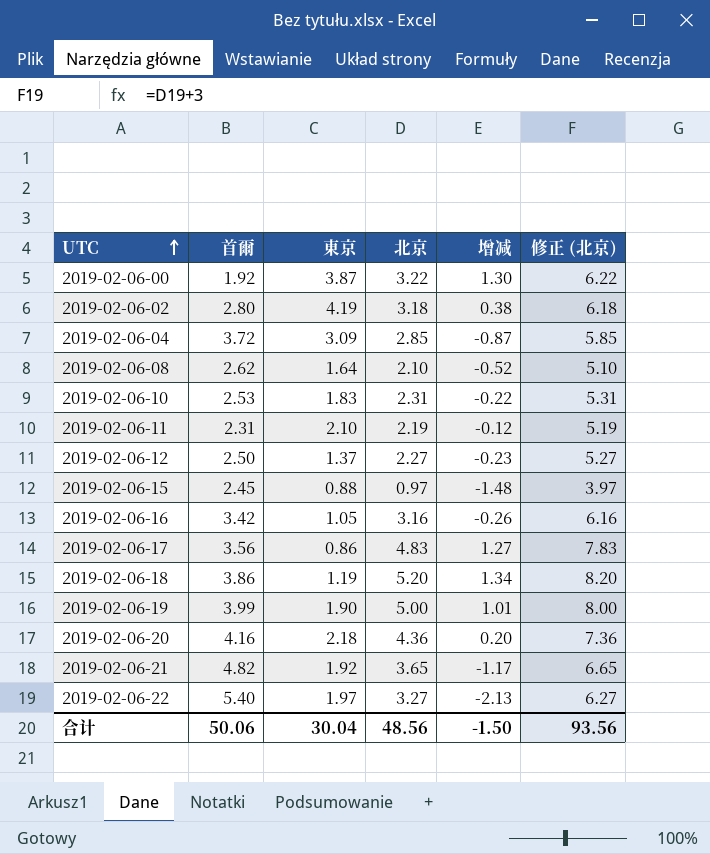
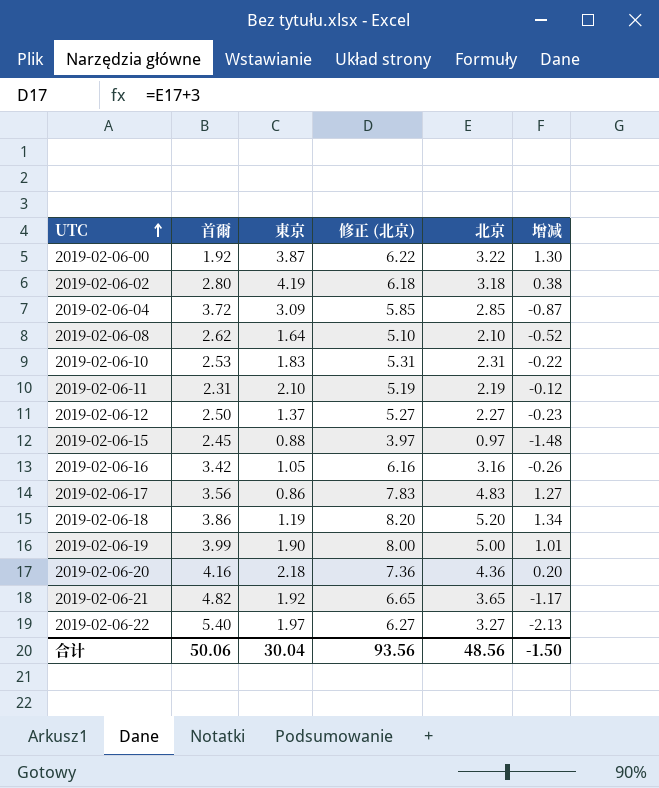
column 修正 (北京) | position: 6 -> 4

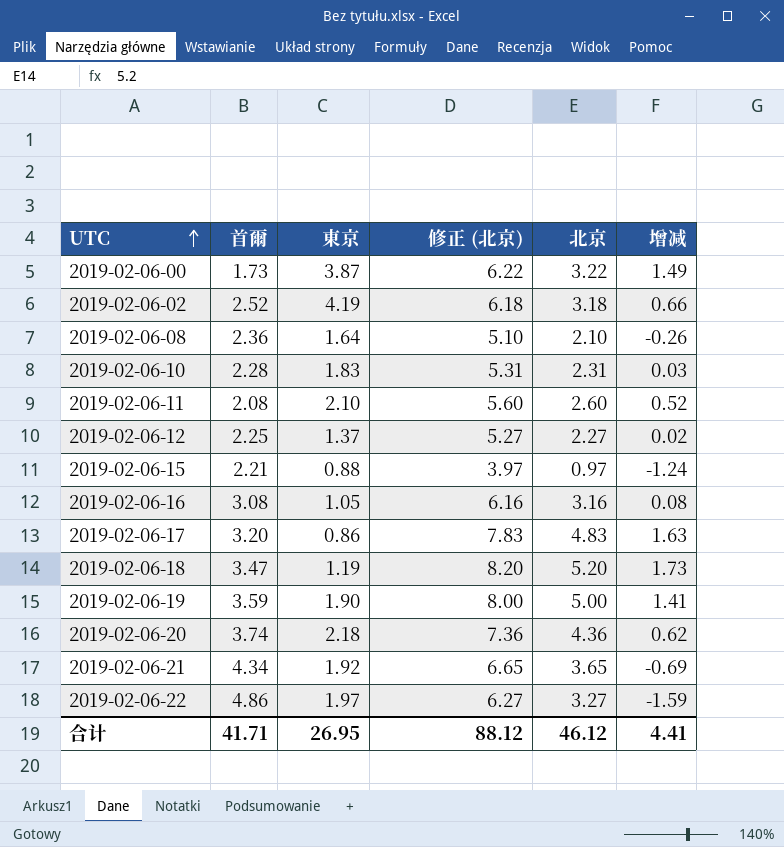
row 2019-02-06-04: 3.72 | 3.09 | 5.85 | 2.85 | -0.87 -> none
2019-02-06-00 | 首爾: 1.92 -> 1.73
2019-02-06-00 | 增减: 1.30 -> 1.49
2019-02-06-02 | 首爾: 2.80 -> 2.52
2019-02-06-02 | 增减: 0.38 -> 0.66
2019-02-06-08 | 首爾: 2.62 -> 2.36
2019-02-06-08 | 增减: -0.52 -> -0.26
2019-02-06-10 | 首爾: 2.53 -> 2.28
2019-02-06-10 | 增减: -0.22 -> 0.03
2019-02-06-11 | 首爾: 2.31 -> 2.08
2019-02-06-11 | 修正 (北京): 5.19 -> 5.60
2019-02-06-11 | 北京: 2.19 -> 2.60
2019-02-06-11 | 增减: -0.12 -> 0.52
2019-02-06-12 | 首爾: 2.50 -> 2.25
2019-02-06-12 | 增减: -0.23 -> 0.02
2019-02-06-15 | 首爾: 2.45 -> 2.21
2019-02-06-15 | 增减: -1.48 -> -1.24
2019-02-06-16 | 首爾: 3.42 -> 3.08
2019-02-06-16 | 增减: -0.26 -> 0.08
2019-02-06-17 | 首爾: 3.56 -> 3.20
2019-02-06-17 | 增减: 1.27 -> 1.63
2019-02-06-18 | 首爾: 3.86 -> 3.47
2019-02-06-18 | 增减: 1.34 -> 1.73
2019-02-06-19 | 首爾: 3.99 -> 3.59
2019-02-06-19 | 增减: 1.01 -> 1.41
2019-02-06-20 | 首爾: 4.16 -> 3.74
2019-02-06-20 | 增减: 0.20 -> 0.62
2019-02-06-21 | 首爾: 4.82 -> 4.34
2019-02-06-21 | 增减: -1.17 -> -0.69
2019-02-06-22 | 首爾: 5.40 -> 4.86
2019-02-06-22 | 增减: -2.13 -> -1.59
合计 | 首爾: 50.06 -> 41.71
合计 | 東京: 30.04 -> 26.95
合计 | 修正 (北京): 93.56 -> 88.12
合计 | 北京: 48.56 -> 46.12
合计 | 增减: -1.50 -> 4.41

